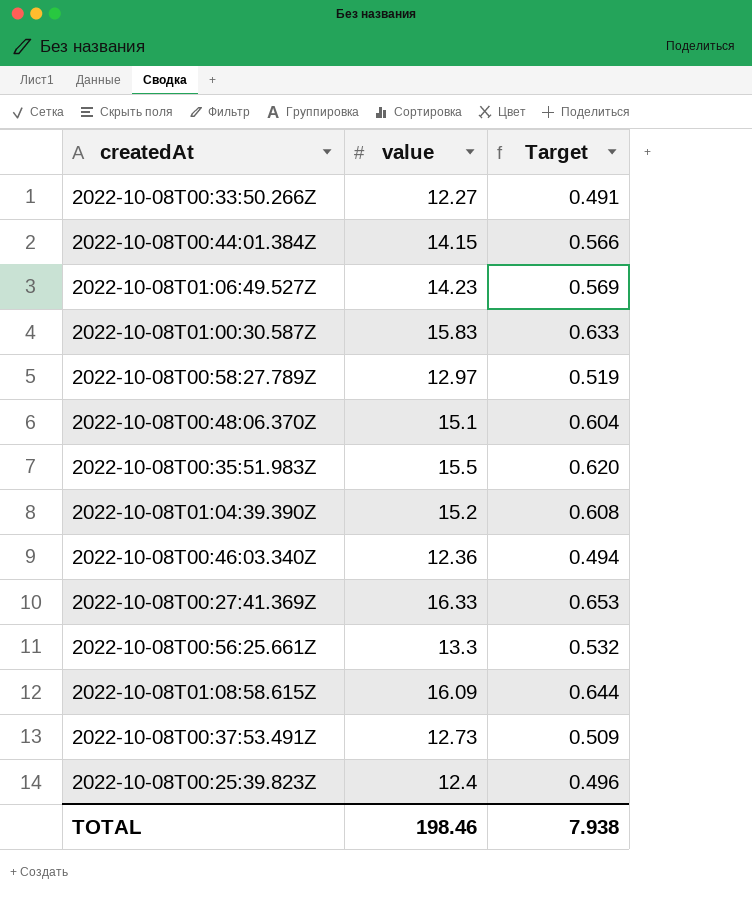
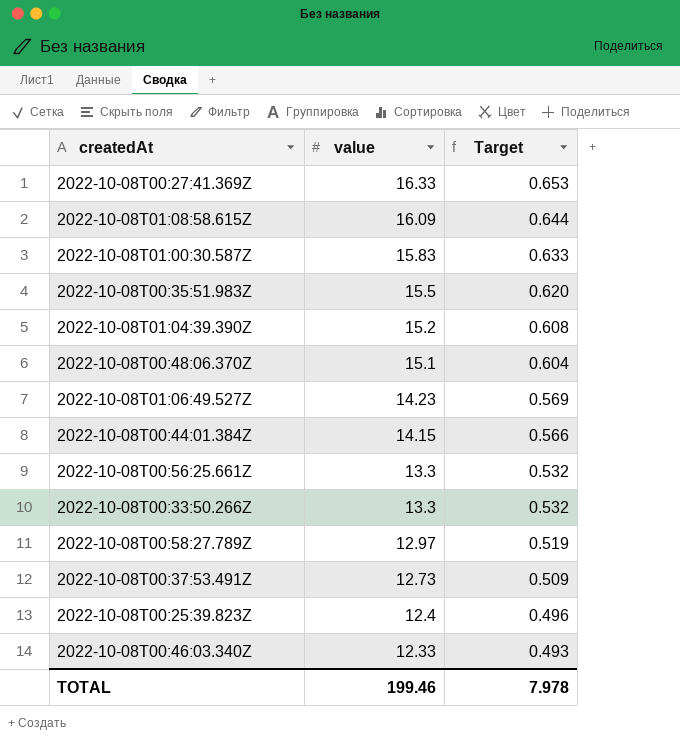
row order: none -> value descending
2022-10-08T00:33:50.266Z | value: 12.27 -> 13.3
2022-10-08T00:33:50.266Z | Target: 0.491 -> 0.532
2022-10-08T00:46:03.340Z | value: 12.36 -> 12.33
2022-10-08T00:46:03.340Z | Target: 0.494 -> 0.493
TOTAL | value: 198.46 -> 199.46
TOTAL | Target: 7.938 -> 7.978

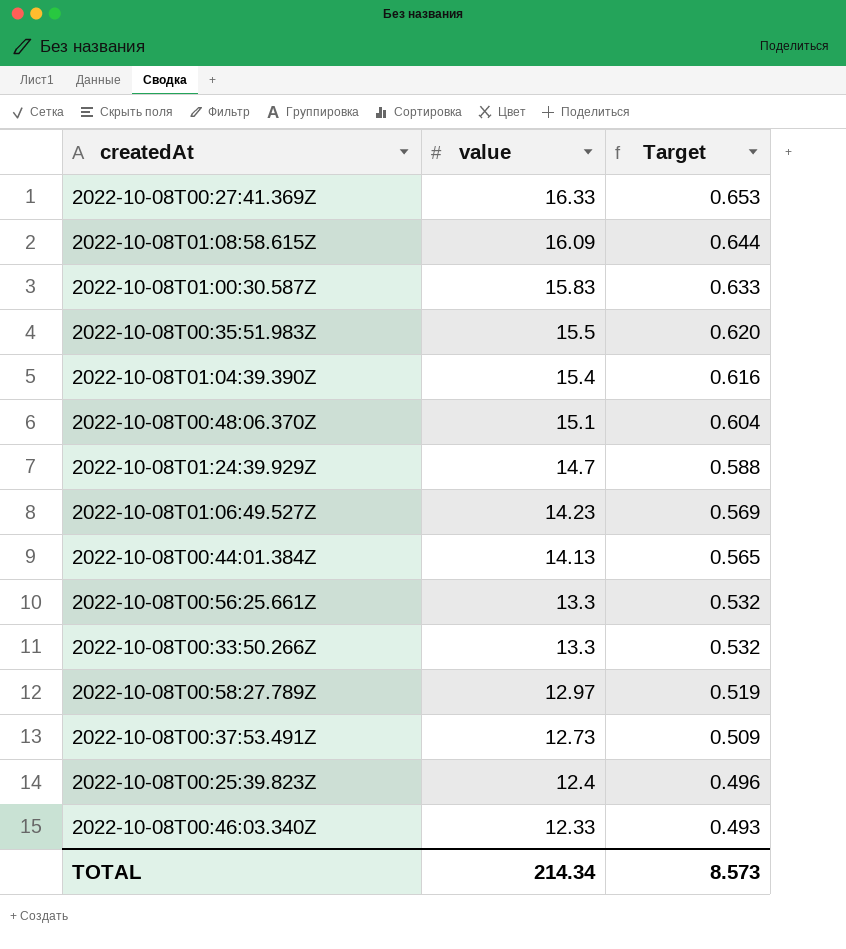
2022-10-08T01:04:39.390Z | value: 15.2 -> 15.4
2022-10-08T01:04:39.390Z | Target: 0.608 -> 0.616
row 2022-10-08T01:24:39.929Z: none -> 14.7 | 0.588
2022-10-08T00:44:01.384Z | value: 14.15 -> 14.13
2022-10-08T00:44:01.384Z | Target: 0.566 -> 0.565
TOTAL | value: 199.46 -> 214.34
TOTAL | Target: 7.978 -> 8.573

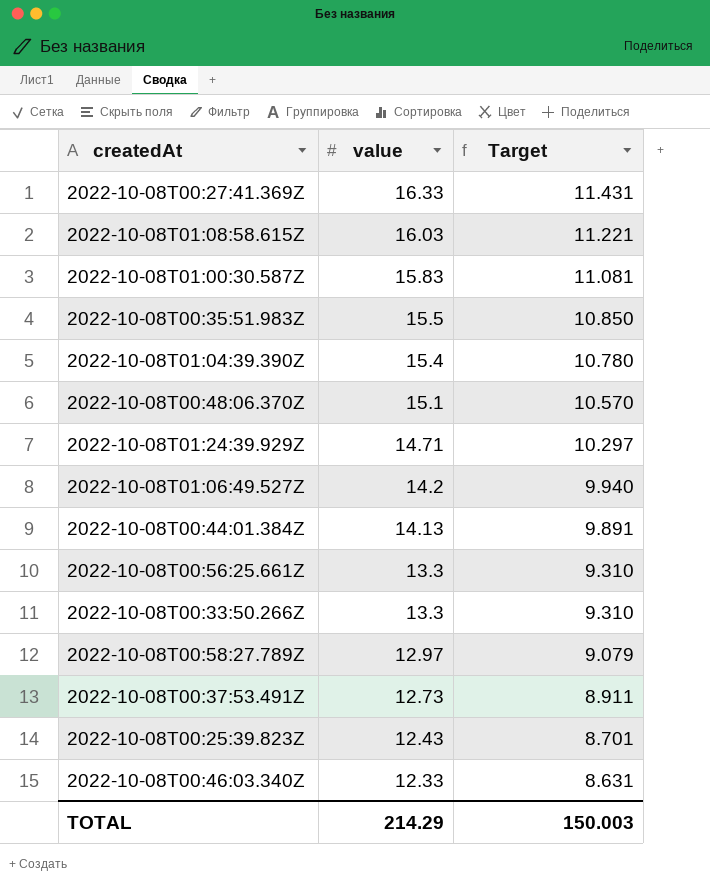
column Target | formula: [value] * 0.04 -> [value] * 0.7
2022-10-08T01:08:58.615Z | value: 16.09 -> 16.03
2022-10-08T01:24:39.929Z | value: 14.7 -> 14.71
2022-10-08T01:06:49.527Z | value: 14.23 -> 14.2
2022-10-08T00:25:39.823Z | value: 12.4 -> 12.43
TOTAL | value: 214.34 -> 214.29
TOTAL | Target: 8.573 -> 150.003

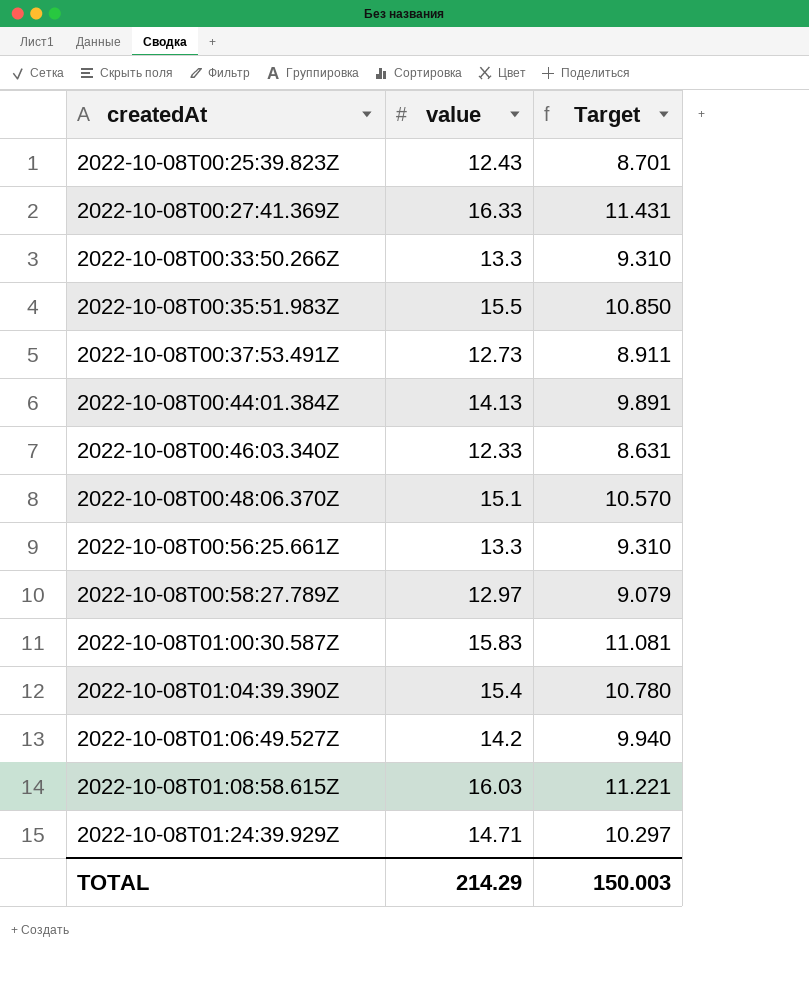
row order: value descending -> createdAt ascending

